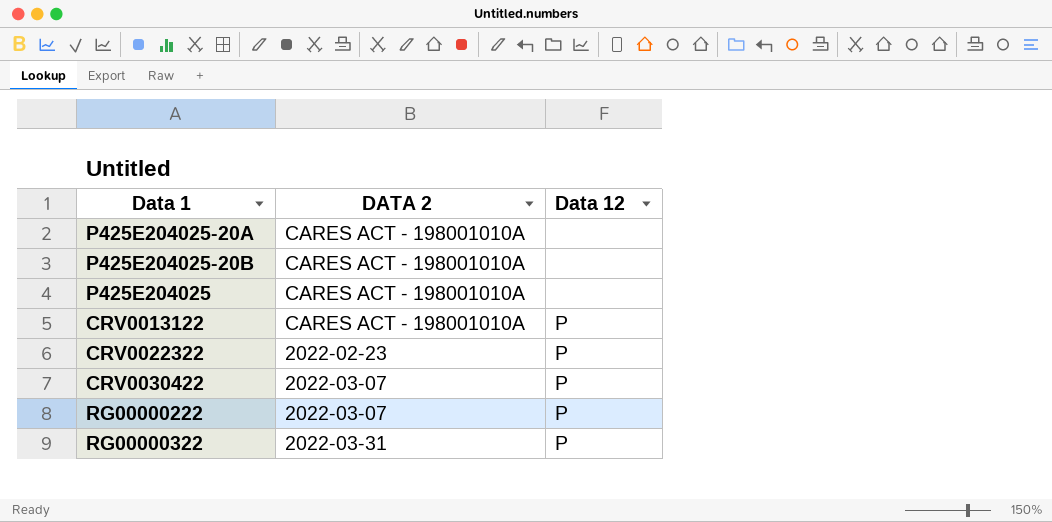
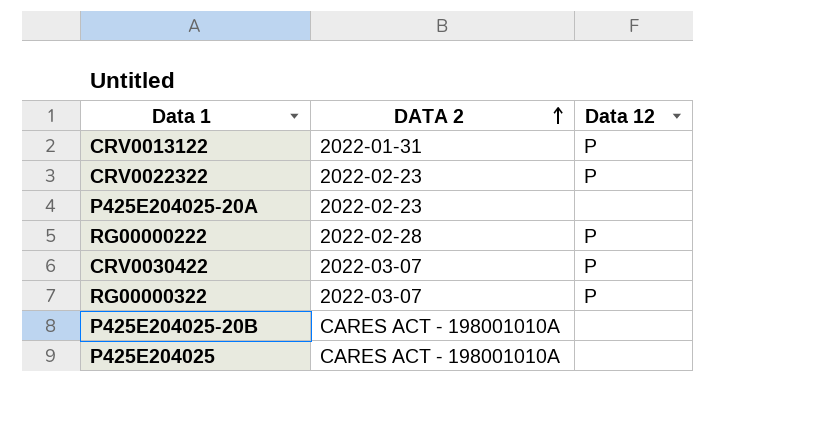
row order: none -> DATA 2 ascending
CRV0013122 | DATA 2: CARES ACT - 198001010A -> 2022-01-31
P425E204025-20A | DATA 2: CARES ACT - 198001010A -> 2022-02-23
RG00000222 | DATA 2: 2022-03-07 -> 2022-02-28
RG00000322 | DATA 2: 2022-03-31 -> 2022-03-07

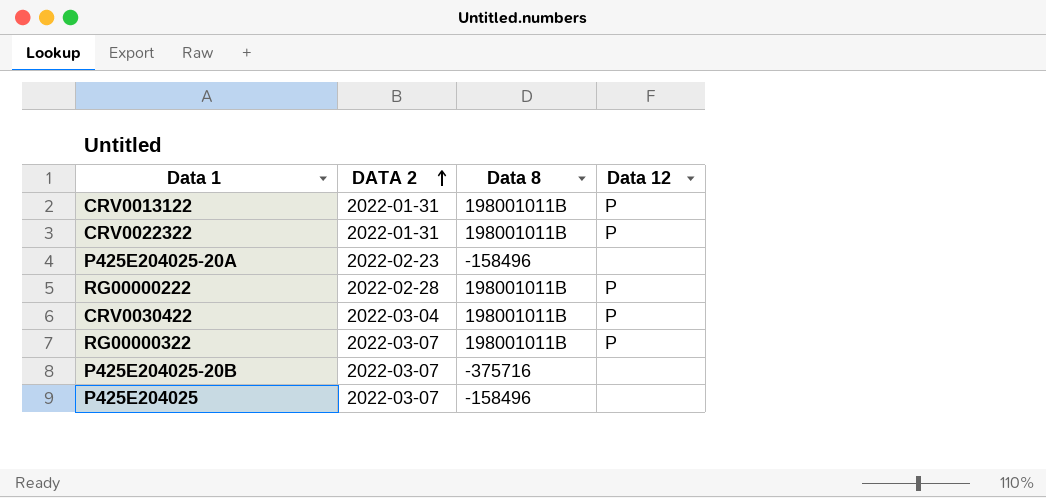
column Data 8 | position: none -> 3
CRV0022322 | DATA 2: 2022-02-23 -> 2022-01-31
CRV0030422 | DATA 2: 2022-03-07 -> 2022-03-04
P425E204025-20B | DATA 2: CARES ACT - 198001010A -> 2022-03-07
P425E204025 | DATA 2: CARES ACT - 198001010A -> 2022-03-07

